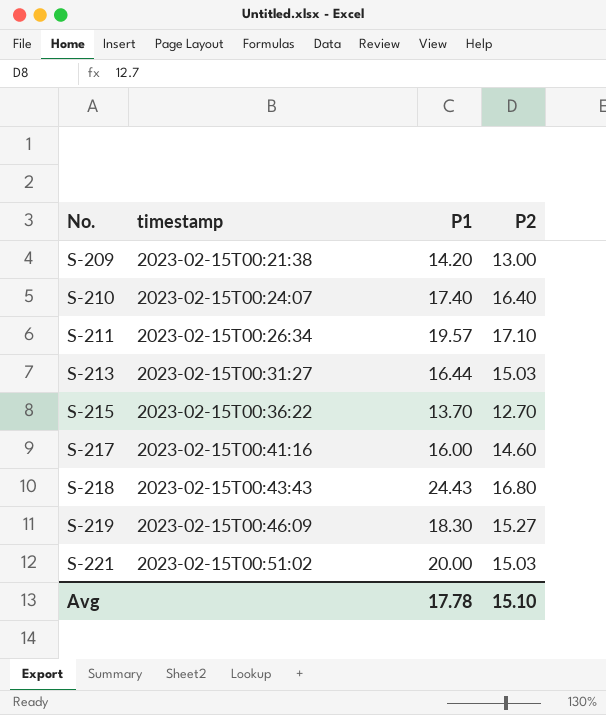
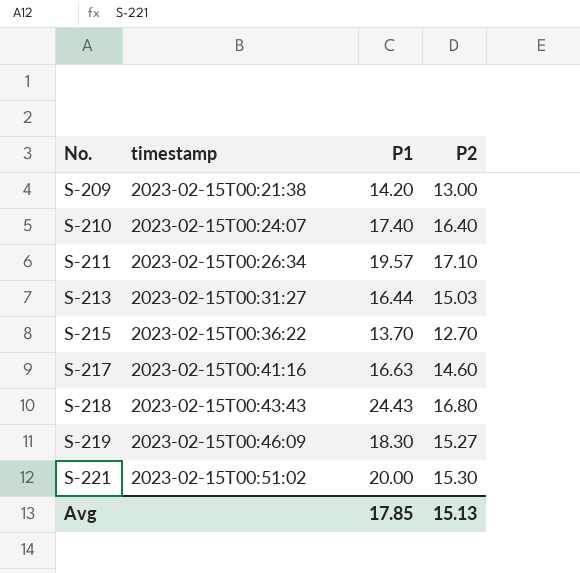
S-217 | P1: 16.00 -> 16.63
S-221 | P2: 15.03 -> 15.30
Avg | P1: 17.78 -> 17.85
Avg | P2: 15.10 -> 15.13

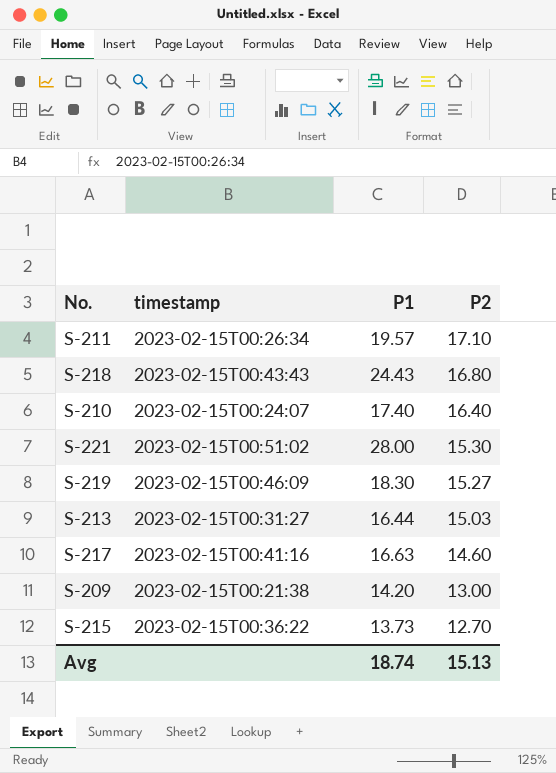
row order: No. ascending -> P2 descending
S-221 | P1: 20.00 -> 28.00
S-215 | P1: 13.70 -> 13.73
Avg | P1: 17.85 -> 18.74

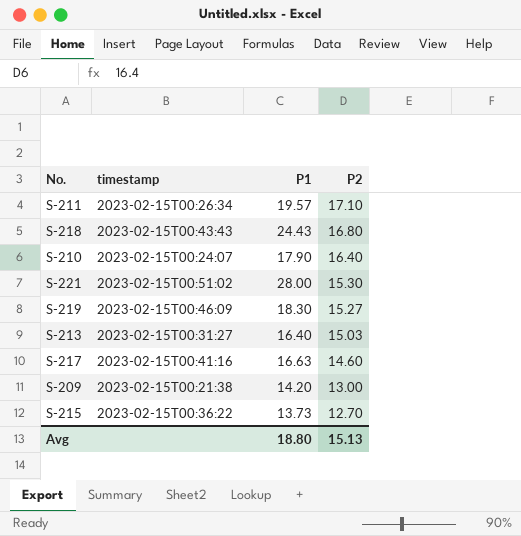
S-210 | P1: 17.40 -> 17.90
S-213 | P1: 16.44 -> 16.40
Avg | P1: 18.74 -> 18.80

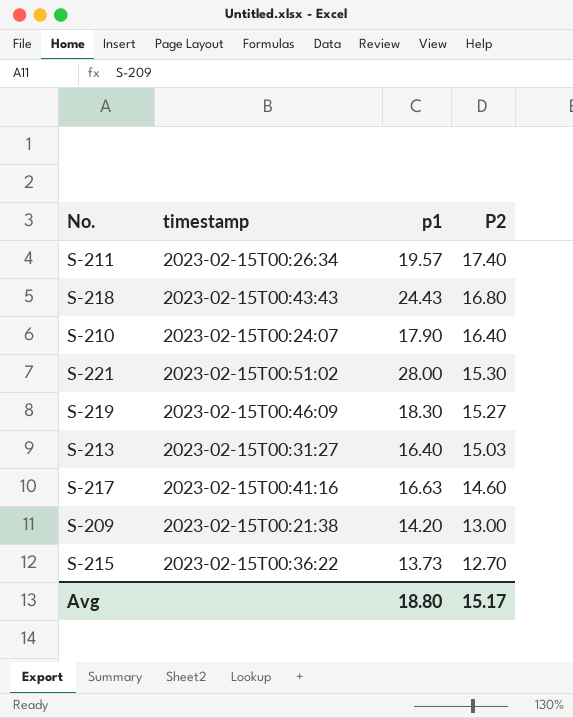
column name: P1 -> p1
S-211 | P2: 17.10 -> 17.40
Avg | P2: 15.13 -> 15.17

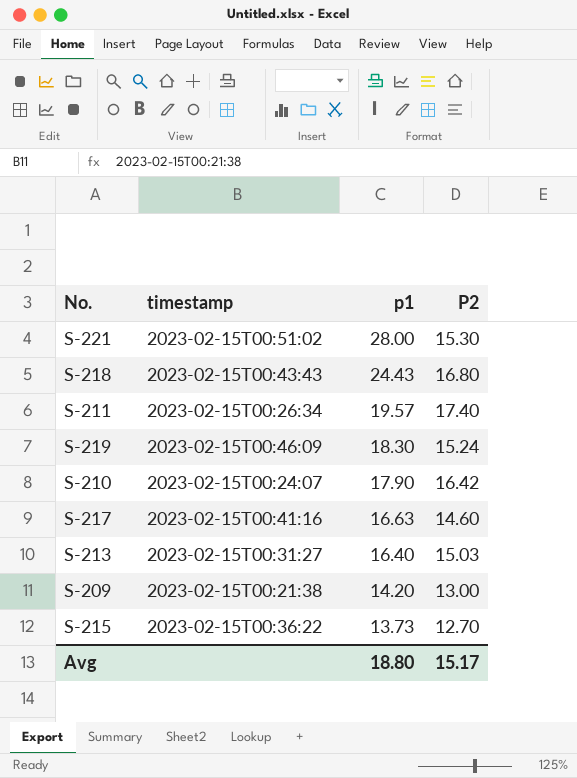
row order: P2 descending -> p1 descending
S-219 | P2: 15.27 -> 15.24
S-210 | P2: 16.40 -> 16.42

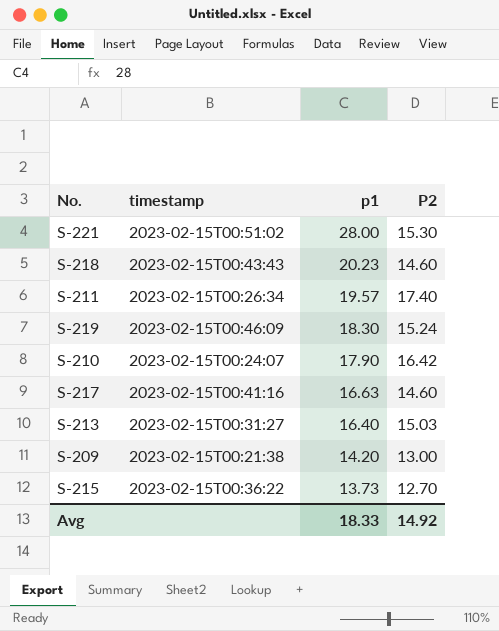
S-218 | p1: 24.43 -> 20.23
S-218 | P2: 16.80 -> 14.60
Avg | p1: 18.80 -> 18.33
Avg | P2: 15.17 -> 14.92

